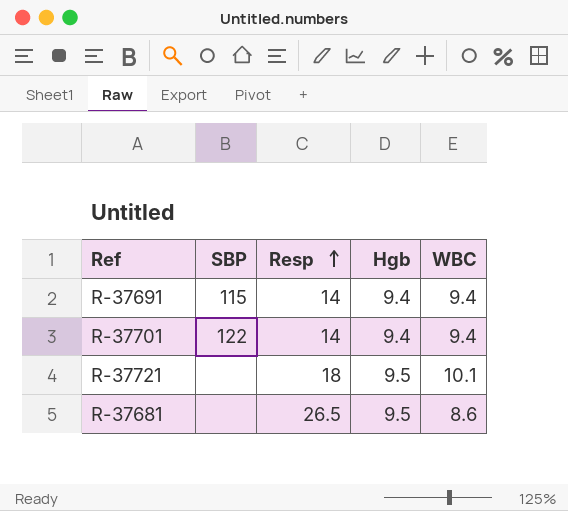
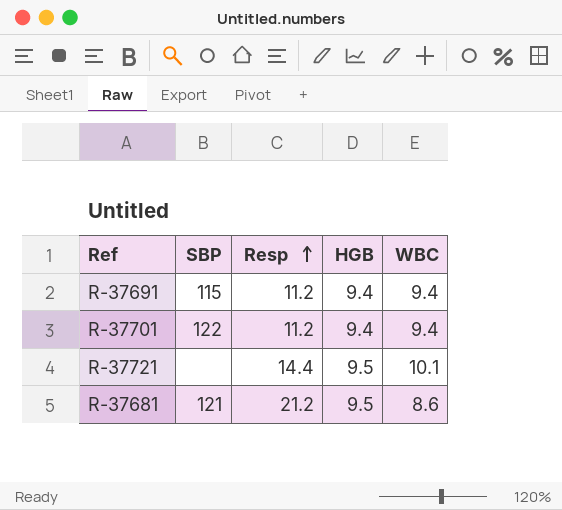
column name: Hgb -> HGB
R-37691 | Resp: 14 -> 11.2
R-37701 | Resp: 14 -> 11.2
R-37721 | Resp: 18 -> 14.4
R-37681 | SBP: none -> 121
R-37681 | Resp: 26.5 -> 21.2

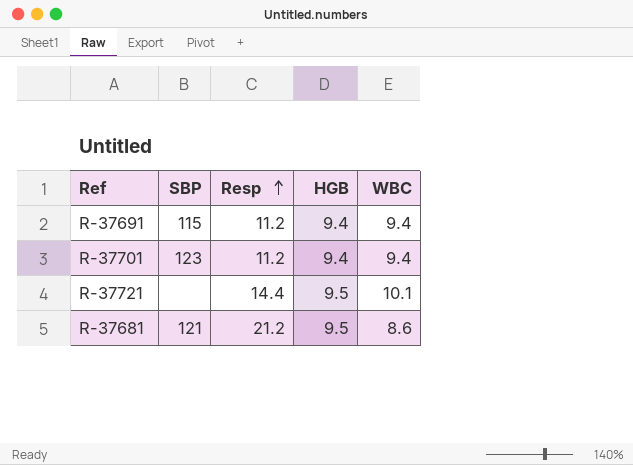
R-37701 | SBP: 122 -> 123

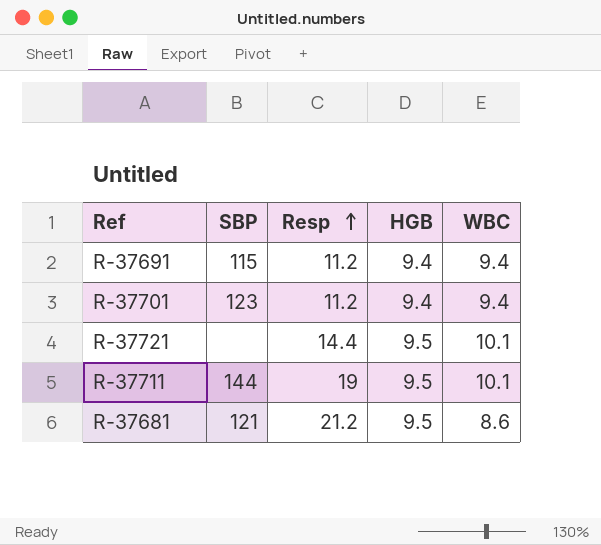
row R-37711: none -> 144 | 19 | 9.5 | 10.1

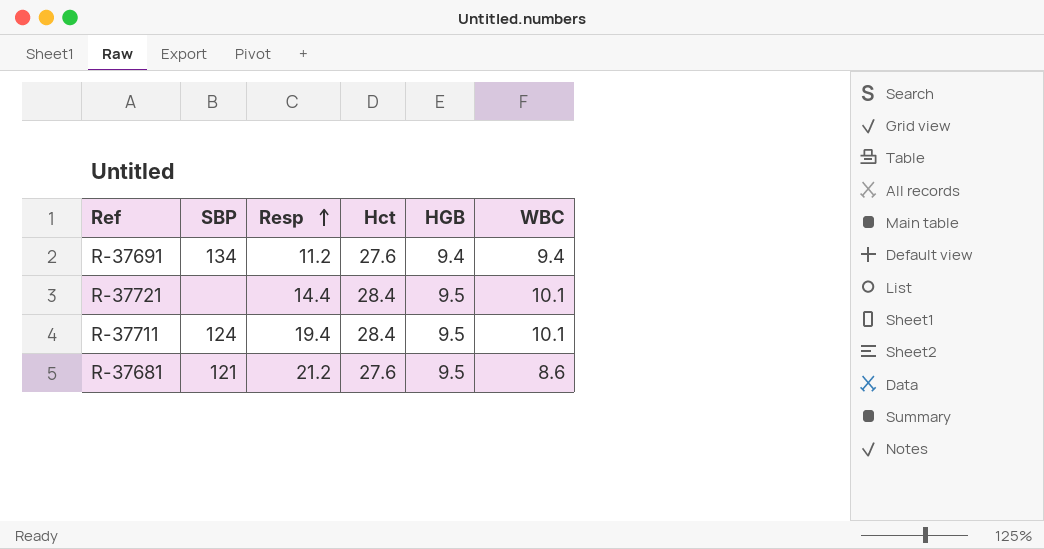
column Hct | position: none -> 4
row R-37701: 123 | 11.2 | 9.4 | 9.4 -> none
R-37691 | SBP: 115 -> 134
R-37711 | SBP: 144 -> 124
R-37711 | Resp: 19 -> 19.4

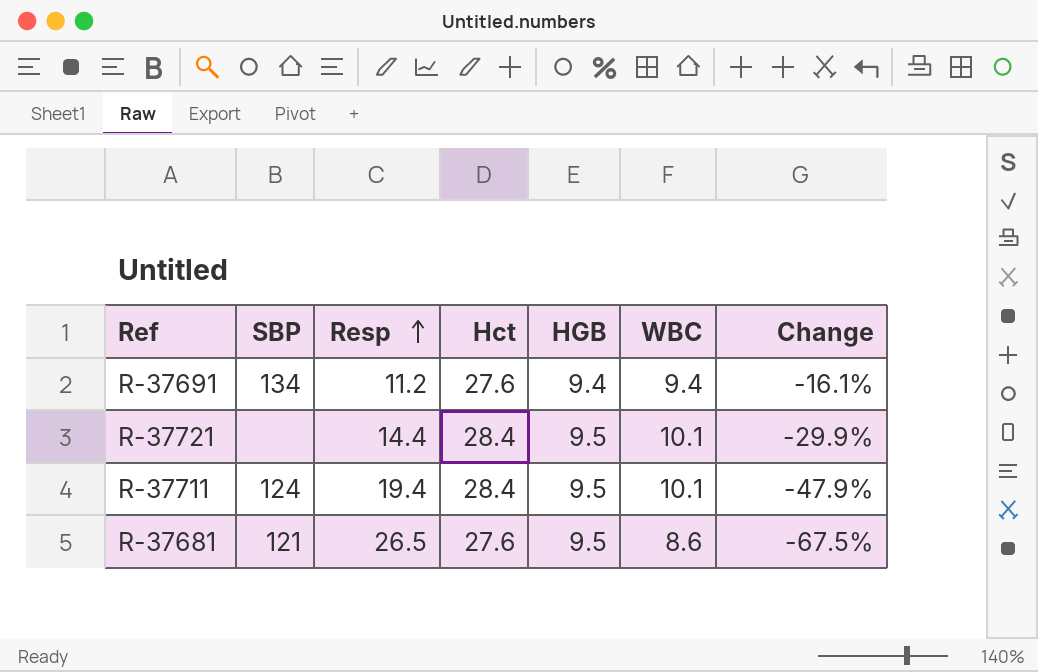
column Change | formula: none -> ([WBC] - [Resp]) / [Resp]
R-37681 | Resp: 21.2 -> 26.5

